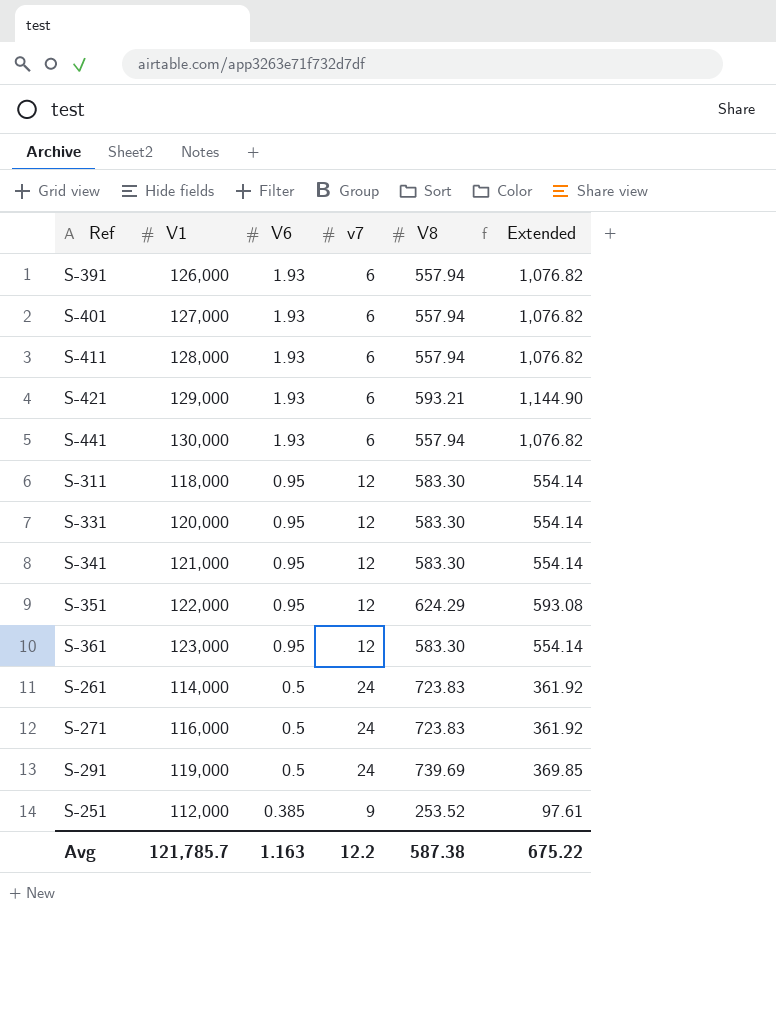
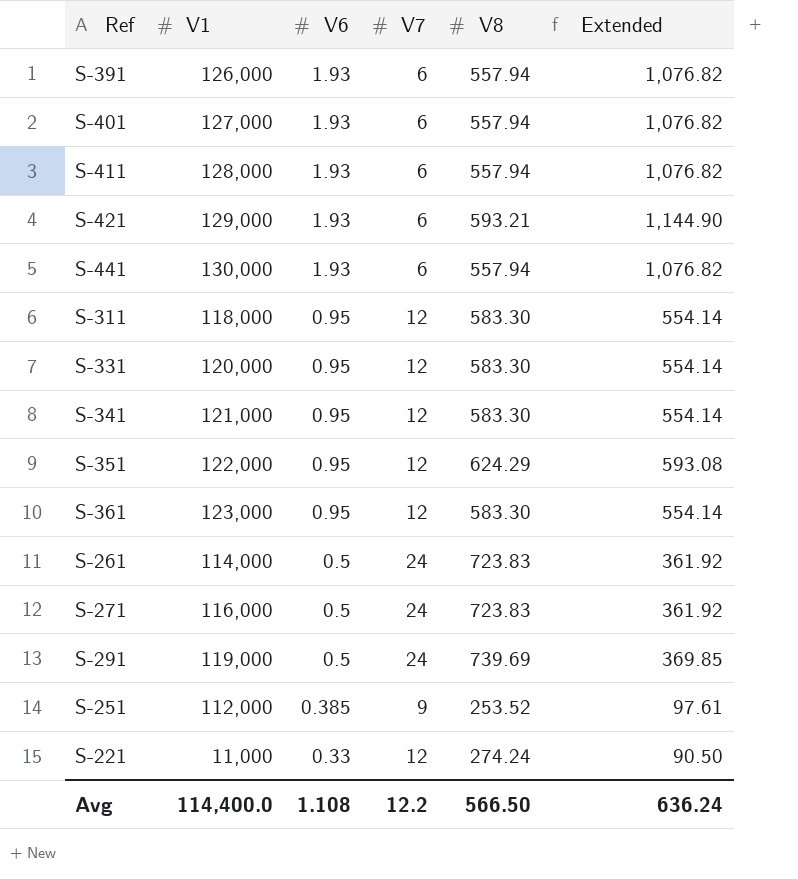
column name: v7 -> V7
row S-221: none -> 11,000 | 0.33 | 12 | 274.24 | 90.50
Avg | V1: 121,785.7 -> 114,400.0
Avg | V6: 1.163 -> 1.108
Avg | V8: 587.38 -> 566.50
Avg | Extended: 675.22 -> 636.24

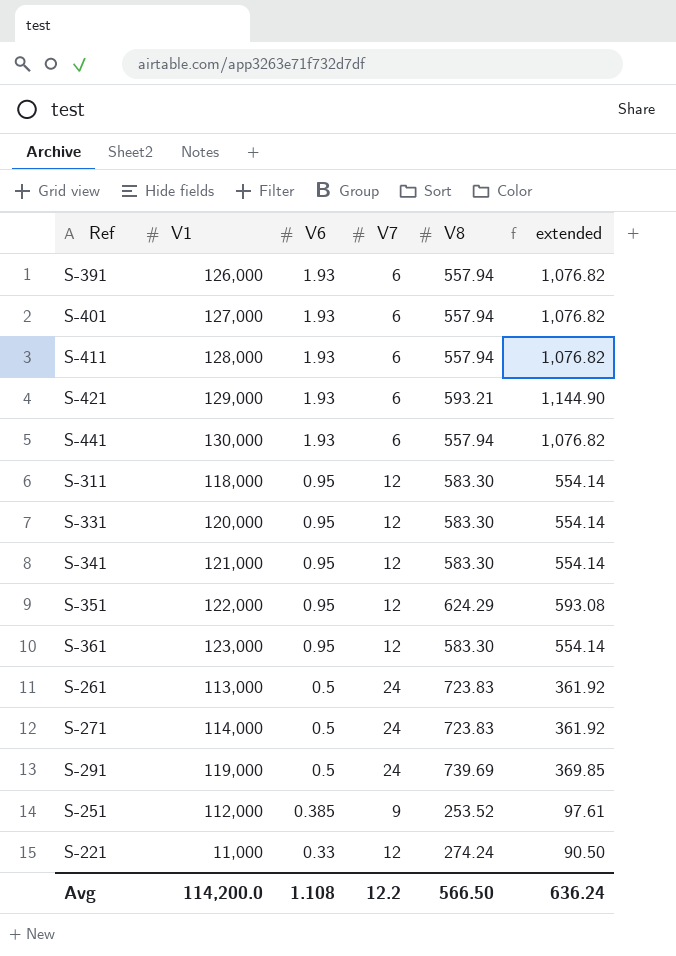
column name: Extended -> extended
S-261 | V1: 114,000 -> 113,000
S-271 | V1: 116,000 -> 114,000
Avg | V1: 114,400.0 -> 114,200.0

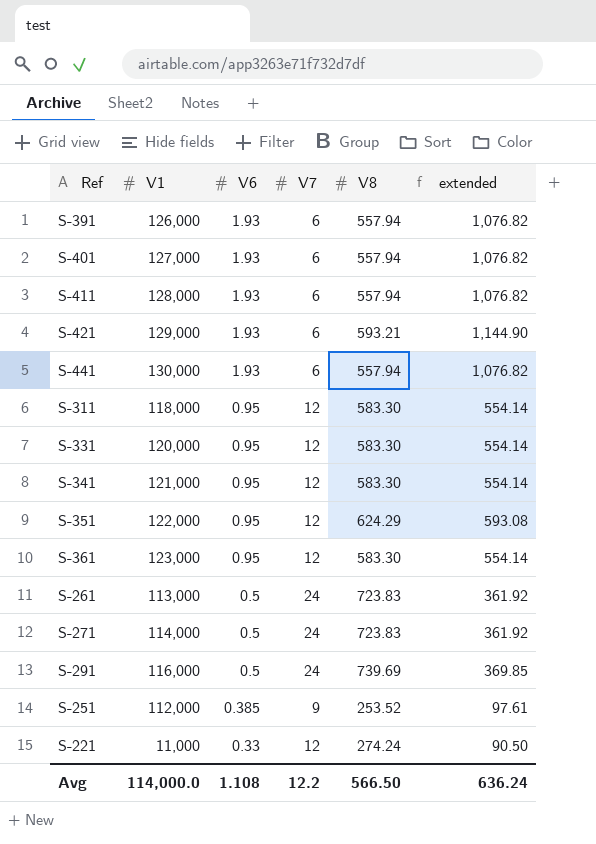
S-291 | V1: 119,000 -> 116,000
Avg | V1: 114,200.0 -> 114,000.0

